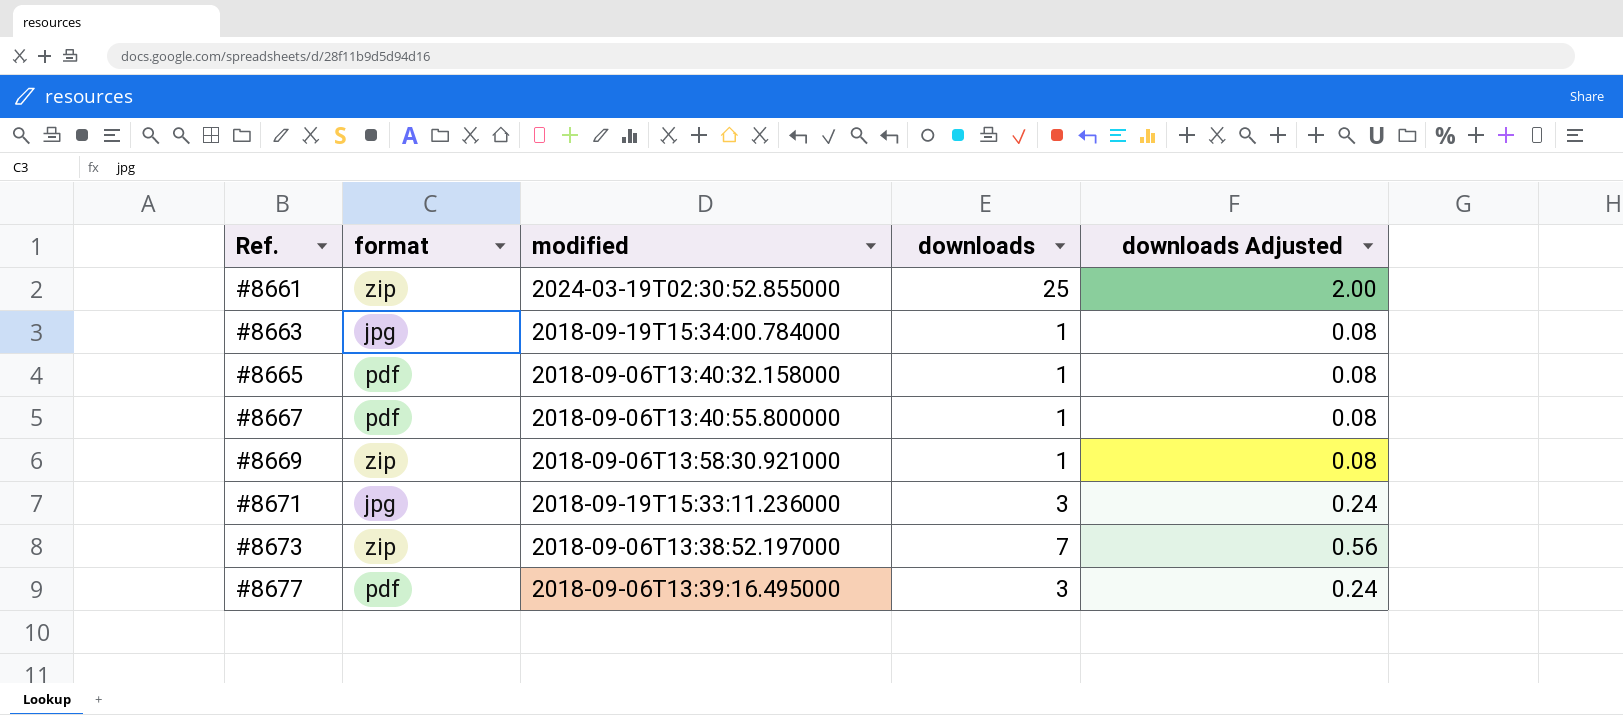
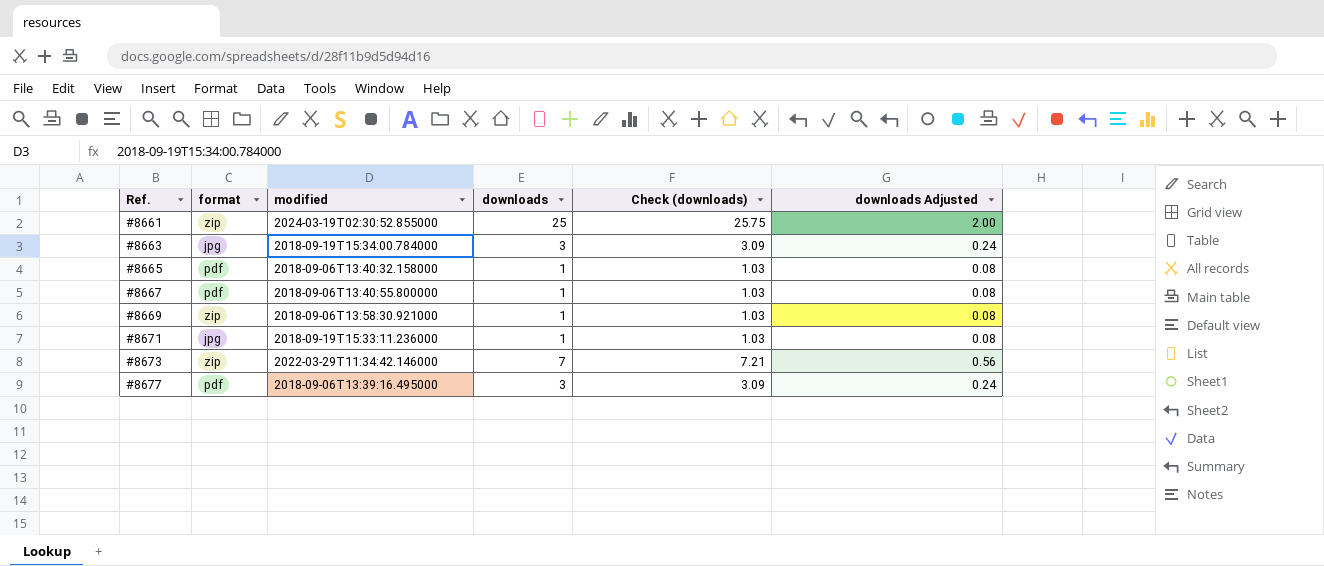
column Check (downloads) | formula: none -> [downloads] * 1.03
#8663 | downloads: 1 -> 3
#8663 | downloads Adjusted: 0.08 -> 0.24
#8671 | downloads: 3 -> 1
#8671 | downloads Adjusted: 0.24 -> 0.08
#8673 | modified: 2018-09-06T13:38:52.197000 -> 2022-03-29T11:34:42.146000

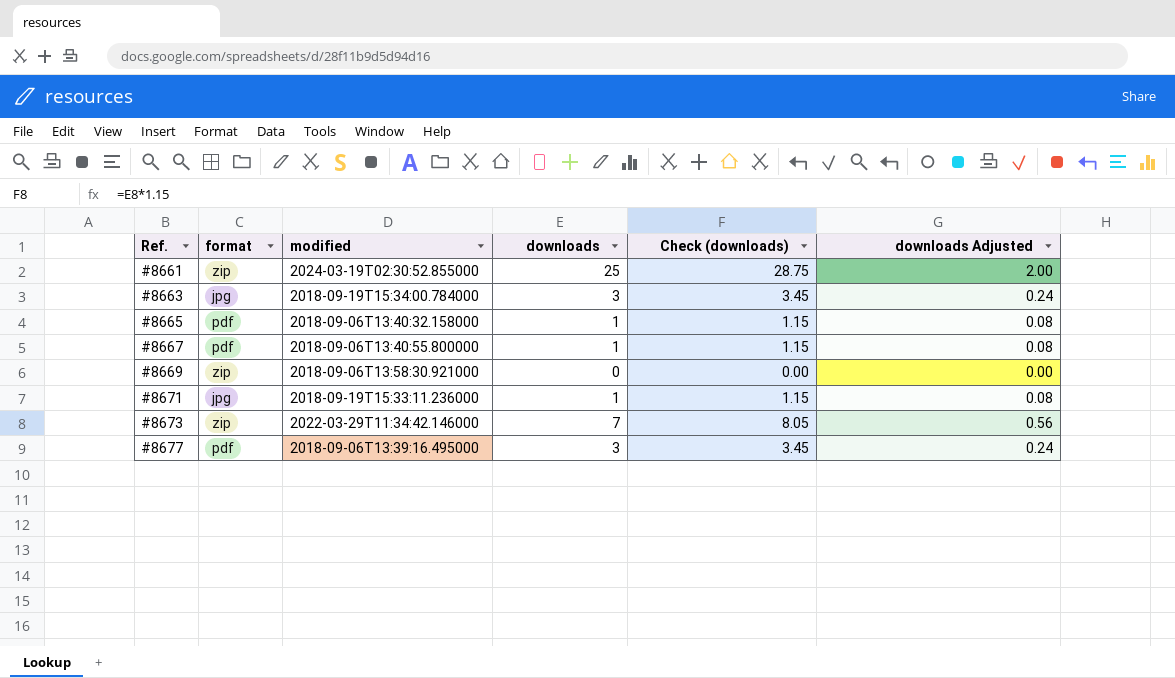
column Check (downloads) | formula: [downloads] * 1.03 -> [downloads] * 1.15
#8669 | downloads: 1 -> 0
#8669 | downloads Adjusted: 0.08 -> 0.00

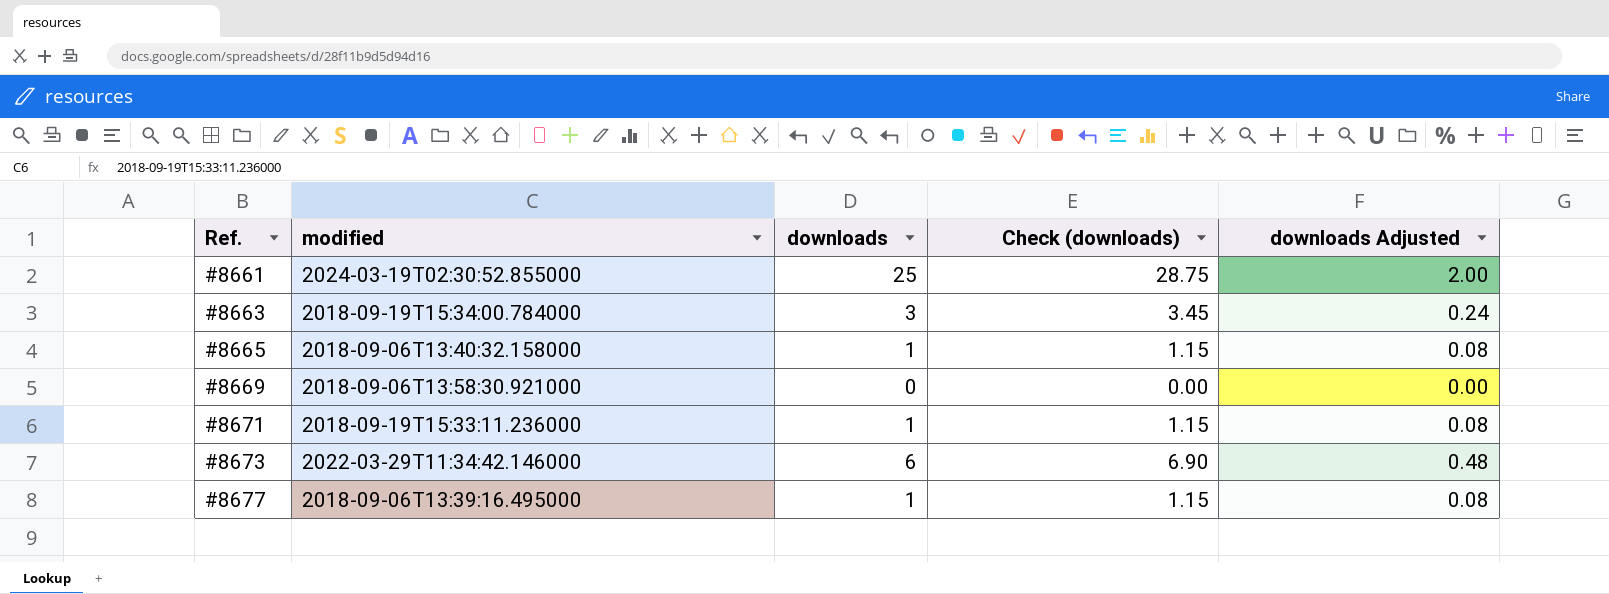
column format | position: 2 -> none
row #8667: pdf | 2018-09-06T13:40:55.800000 | 1 | 1.15 | 0.08 -> none
#8673 | downloads: 7 -> 6
#8673 | Check (downloads): 8.05 -> 6.90
#8673 | downloads Adjusted: 0.56 -> 0.48
#8677 | downloads: 3 -> 1
#8677 | Check (downloads): 3.45 -> 1.15
#8677 | downloads Adjusted: 0.24 -> 0.08

